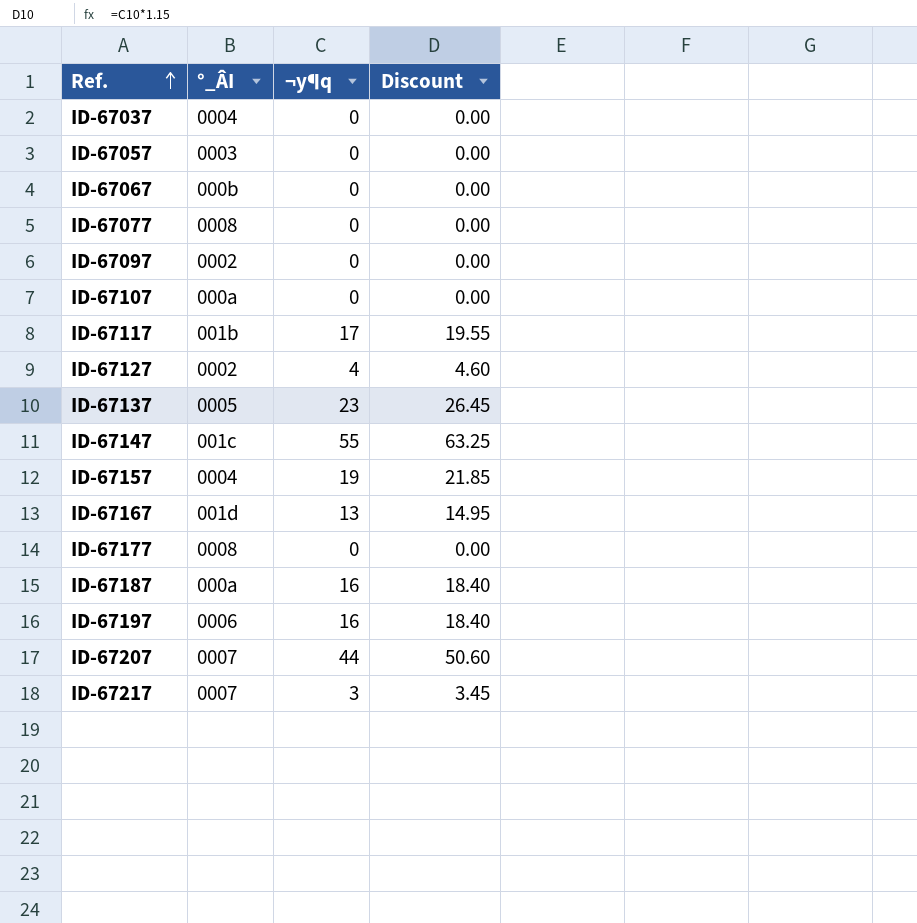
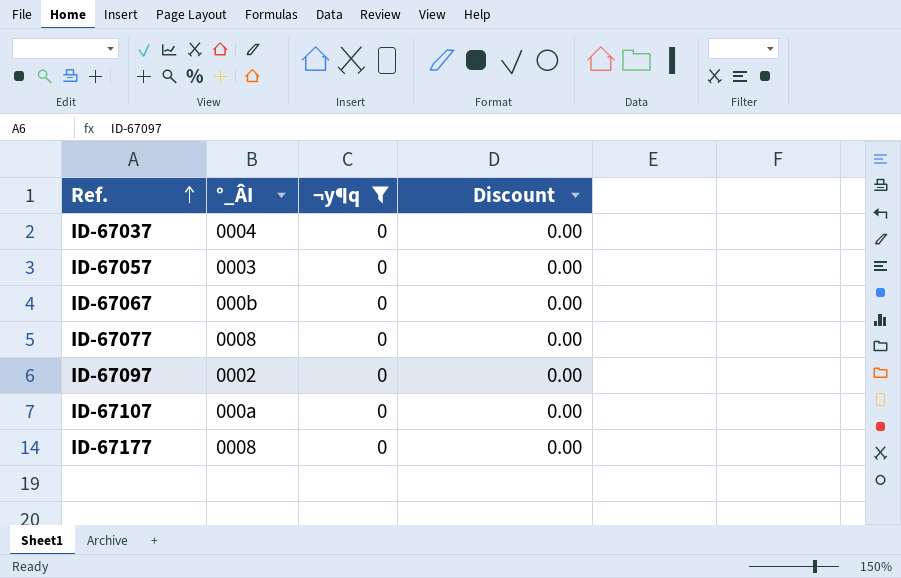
filter: none -> ¬y¶q = 0

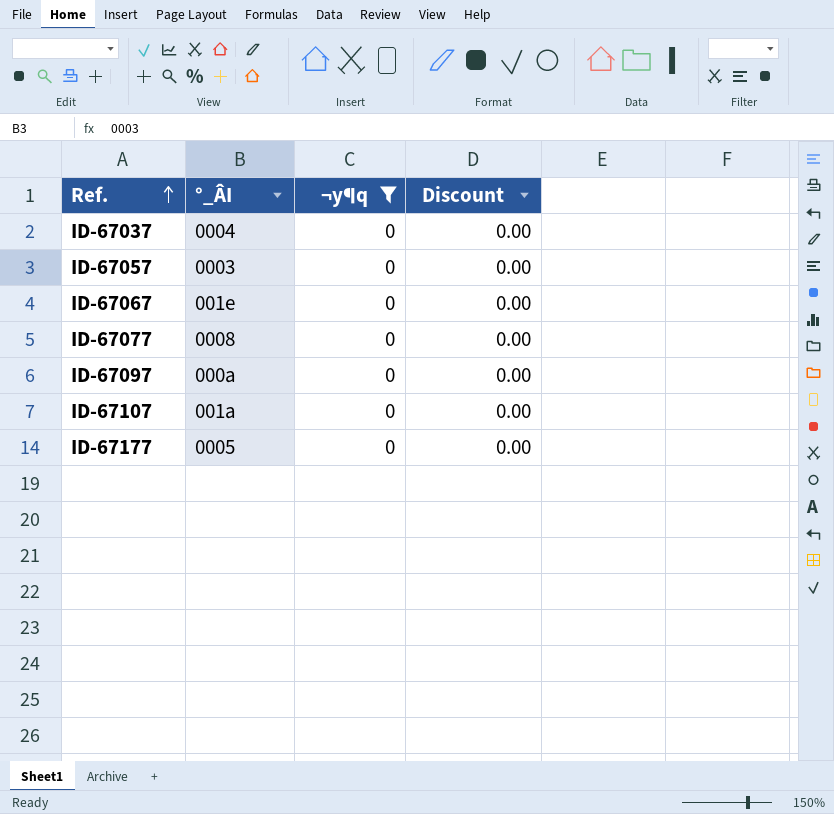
ID-67067 | °_ÂI: 000b -> 001e
ID-67097 | °_ÂI: 0002 -> 000a
ID-67107 | °_ÂI: 000a -> 001a
ID-67177 | °_ÂI: 0008 -> 0005

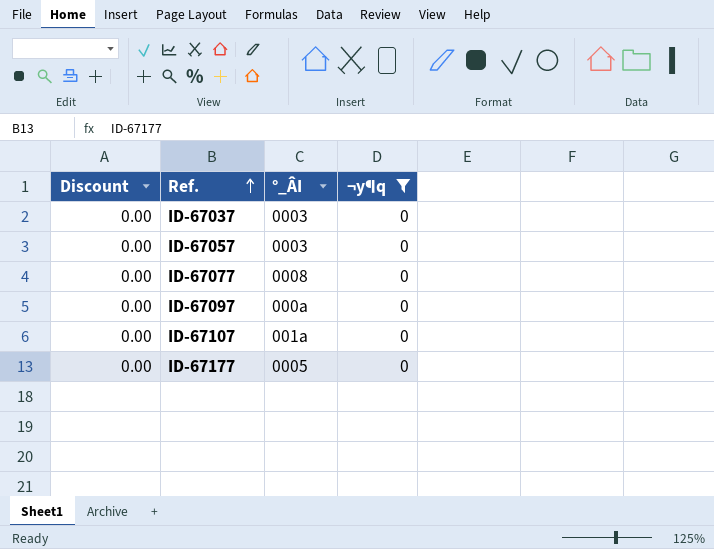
column Discount | position: 4 -> 1
row ID-67067: 001e | 0 | 0.00 -> none
ID-67037 | °_ÂI: 0004 -> 0003

